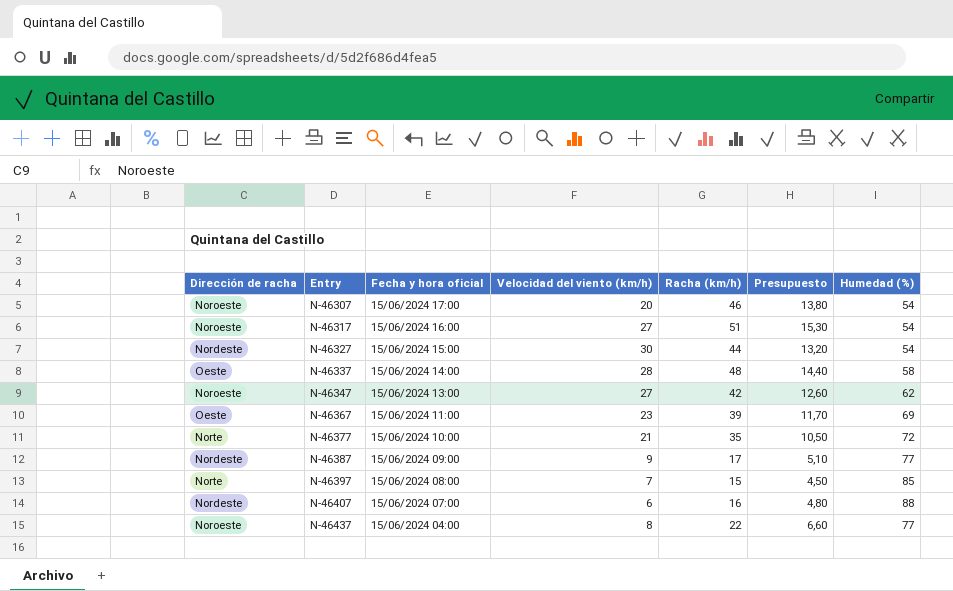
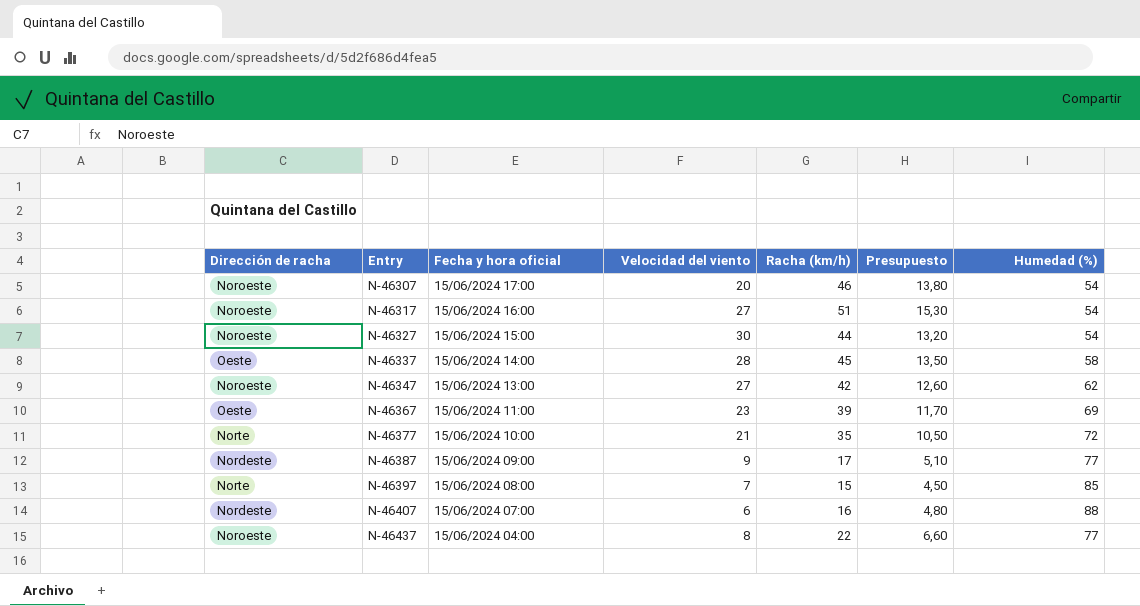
column name: Velocidad del viento (km/h) -> Velocidad del viento
N-46327 | Dirección de racha: Nordeste -> Noroeste
N-46337 | Racha (km/h): 48 -> 45
N-46337 | Presupuesto: 14,40 -> 13,50

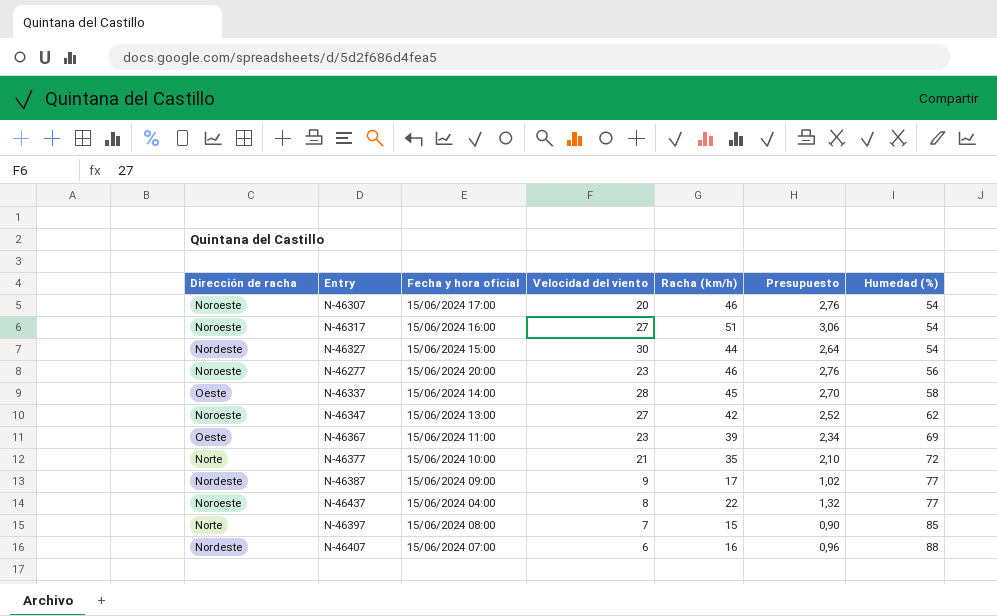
row order: Entry ascending -> Humedad (%) ascending
column Presupuesto | formula: [Racha (km/h)] * 0,3 -> [Racha (km/h)] * 0,06
N-46327 | Dirección de racha: Noroeste -> Nordeste
row N-46277: none -> Noroeste | 15/06/2024 20:00 | 23 | 46 | 2,76 | 56

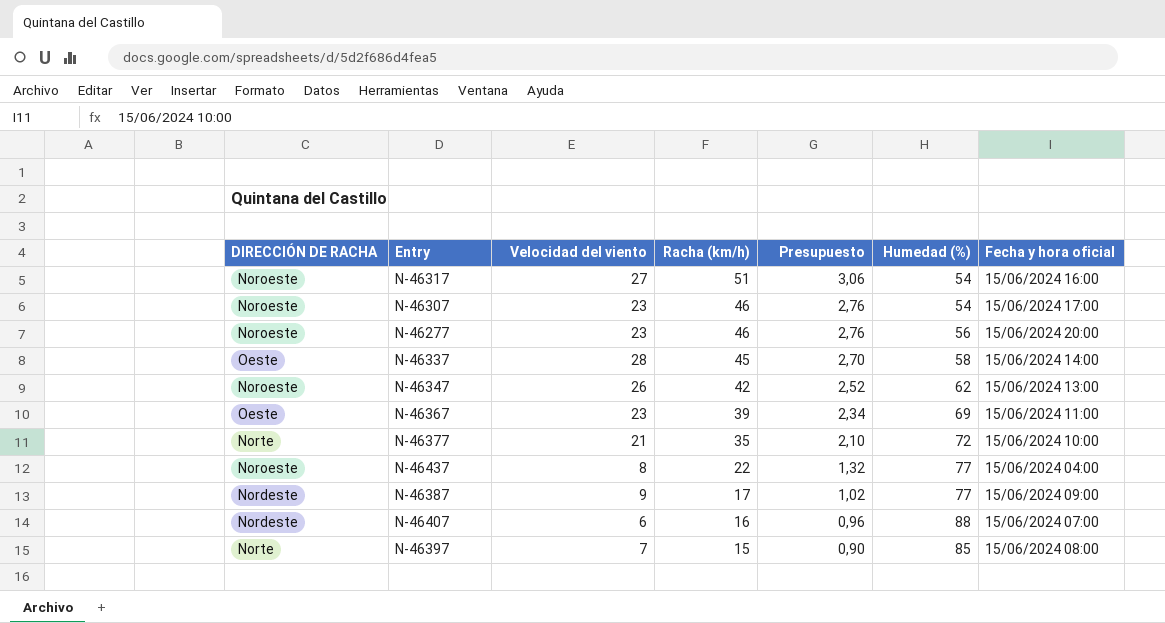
row order: Humedad (%) ascending -> Racha (km/h) descending
column name: Dirección de racha -> DIRECCIÓN DE RACHA
column Fecha y hora oficial | position: 3 -> 7
row N-46327: Nordeste | 15/06/2024 15:00 | 30 | 44 | 2,64 | 54 -> none
N-46307 | Velocidad del viento: 20 -> 23
N-46347 | Velocidad del viento: 27 -> 26

